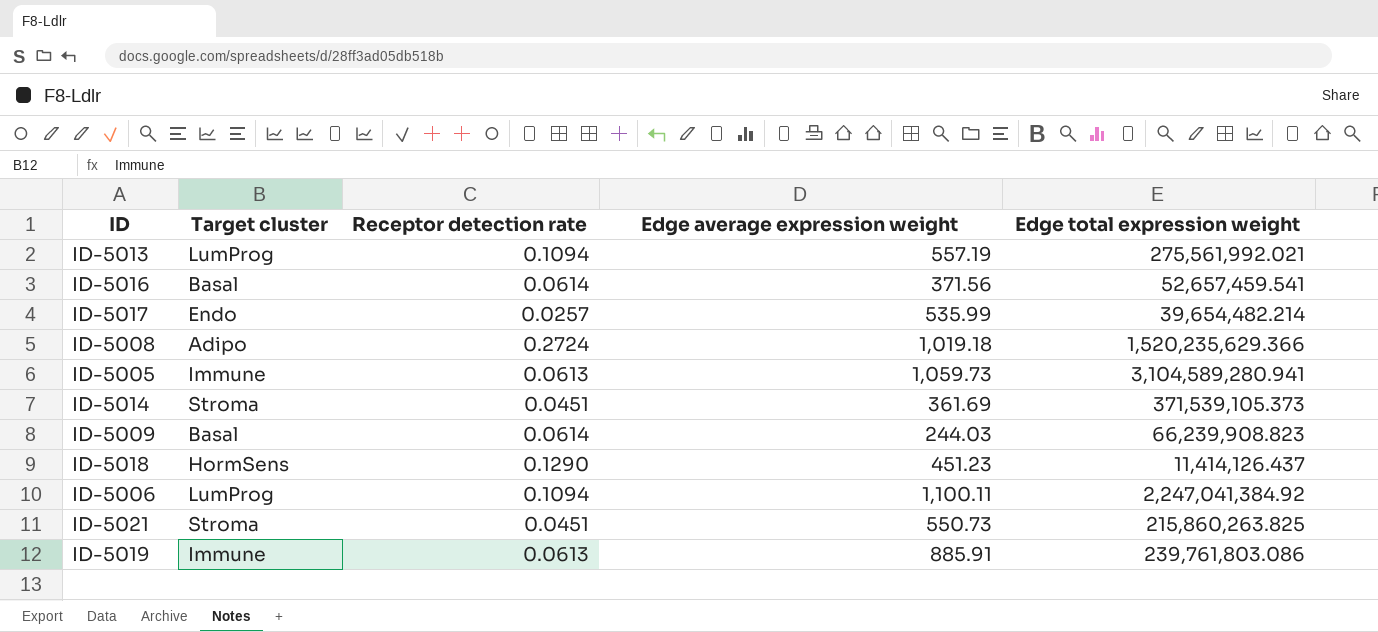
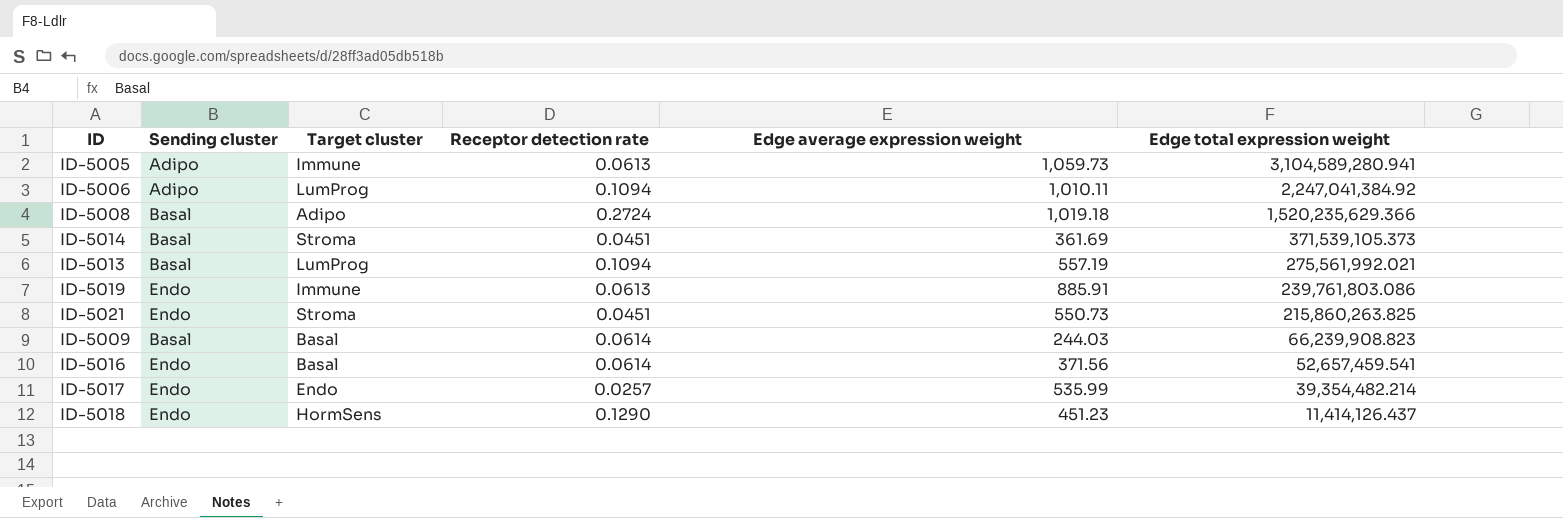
row order: none -> Edge total expression weight descending
column Sending cluster | position: none -> 2
ID-5006 | Edge average expression weight: 1,100.11 -> 1,010.11
ID-5017 | Edge total expression weight: 39,654,482.214 -> 39,354,482.214

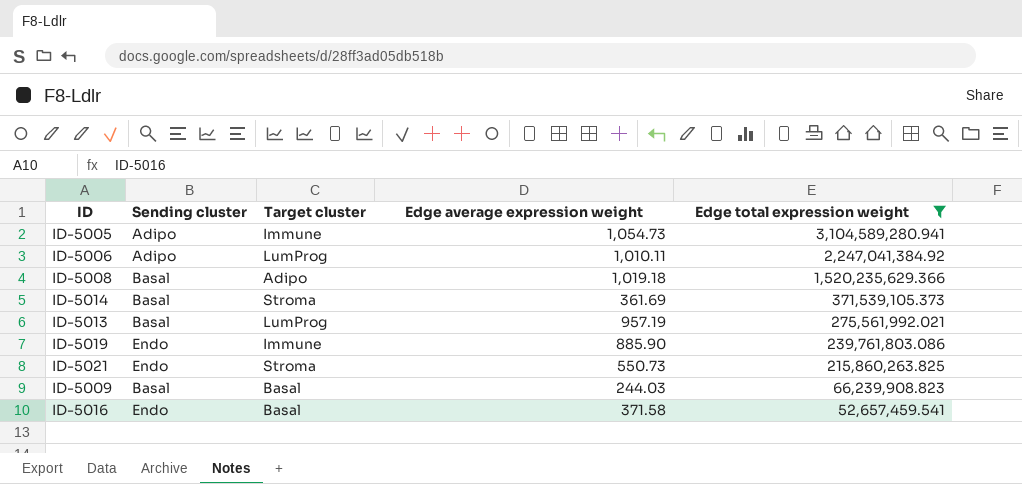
filter: none -> Edge total expression weight >= 52,657,459.541
column Receptor detection rate | position: 4 -> none
ID-5005 | Edge average expression weight: 1,059.73 -> 1,054.73
ID-5013 | Edge average expression weight: 557.19 -> 957.19
ID-5019 | Edge average expression weight: 885.91 -> 885.90
ID-5016 | Edge average expression weight: 371.56 -> 371.58

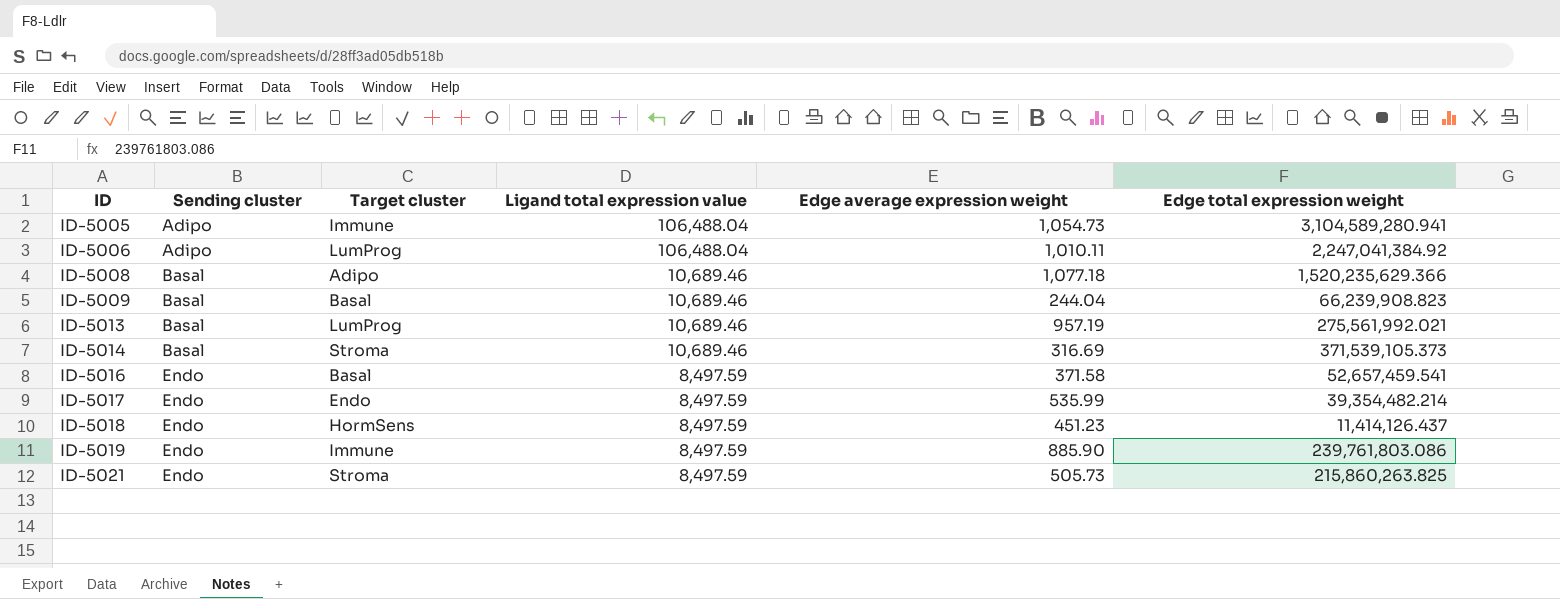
filter: Edge total expression weight >= 52,657,459.541 -> none
row order: Edge total expression weight descending -> ID ascending
column Ligand total expression value | position: none -> 4
ID-5008 | Edge average expression weight: 1,019.18 -> 1,077.18
ID-5009 | Edge average expression weight: 244.03 -> 244.04
ID-5014 | Edge average expression weight: 361.69 -> 316.69
ID-5021 | Edge average expression weight: 550.73 -> 505.73

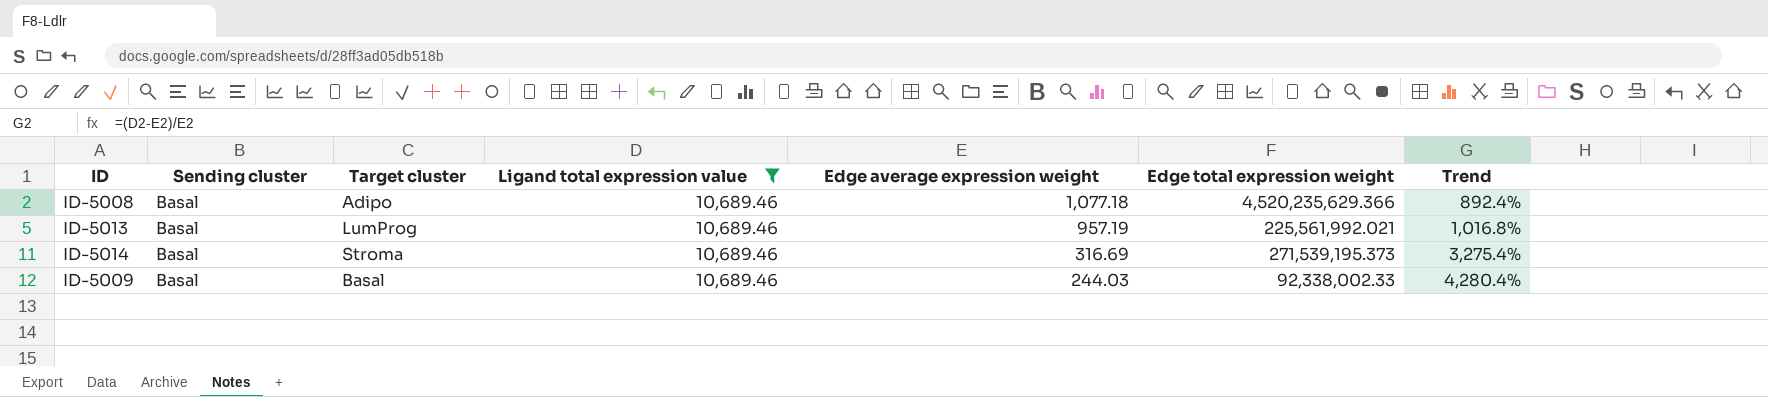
filter: none -> Ligand total expression value = 10,689.46
row order: ID ascending -> Edge average expression weight descending
column Trend | formula: none -> ([Ligand total expression value] - [Edge average expression weight]) / [Edge average expression weight]
ID-5008 | Edge total expression weight: 1,520,235,629.366 -> 4,520,235,629.366
ID-5013 | Edge total expression weight: 275,561,992.021 -> 225,561,992.021
ID-5014 | Edge total expression weight: 371,539,105.373 -> 271,539,195.373
ID-5009 | Edge average expression weight: 244.04 -> 244.03
ID-5009 | Edge total expression weight: 66,239,908.823 -> 92,338,002.33

